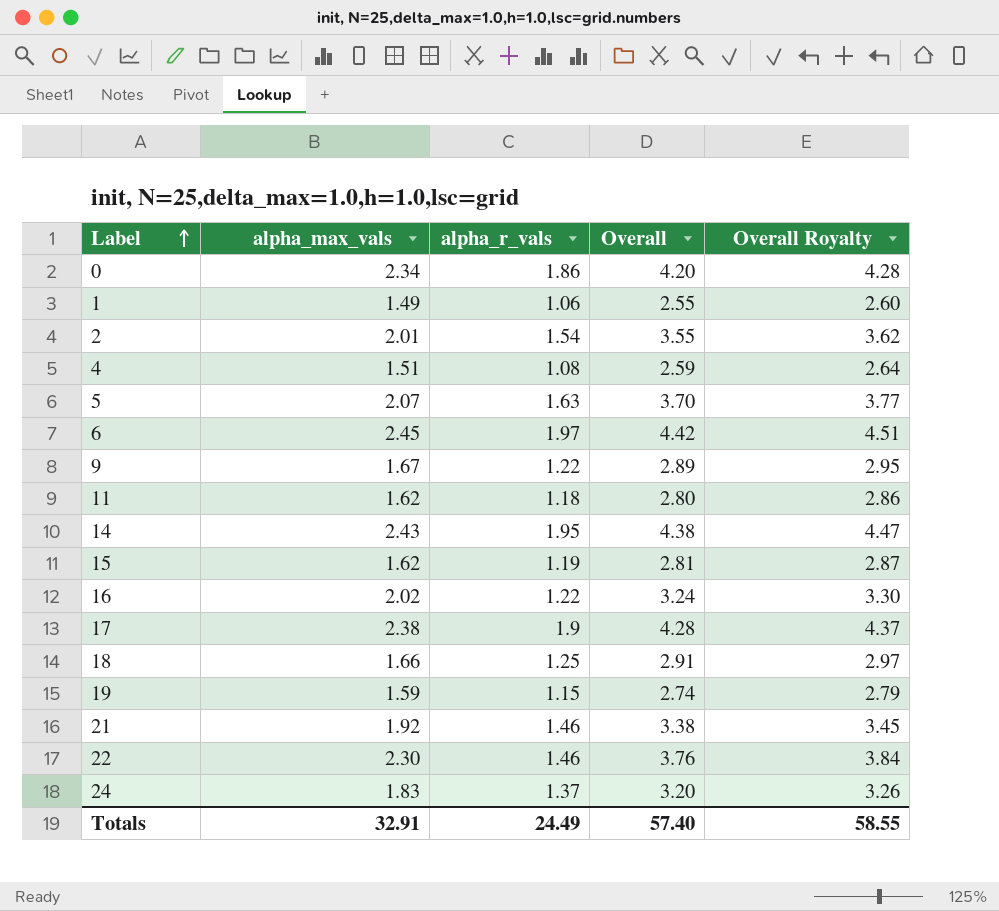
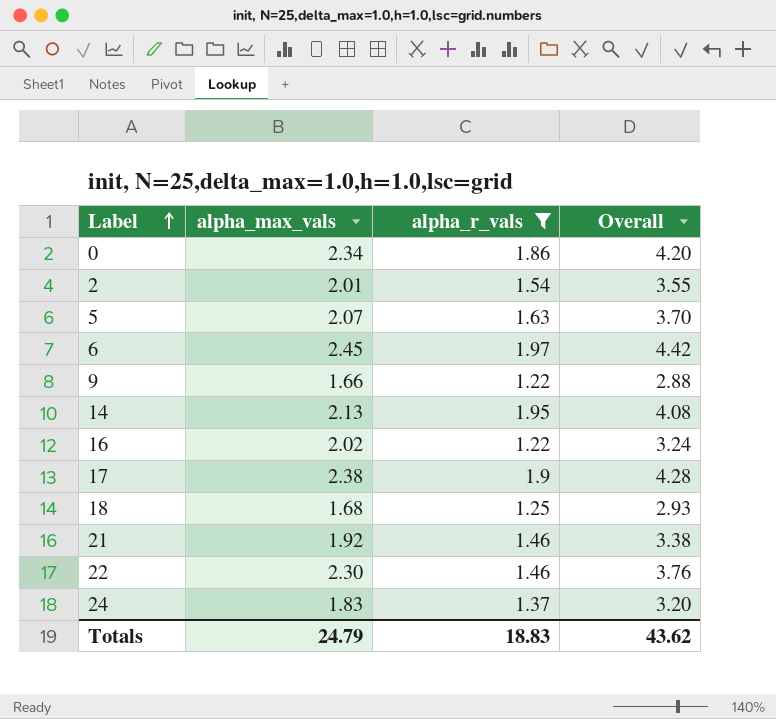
filter: none -> alpha_r_vals >= 1.22
column Overall Royalty | formula: [Overall] * 1.02 -> none
9 | alpha_max_vals: 1.67 -> 1.66
9 | Overall: 2.89 -> 2.88
14 | alpha_max_vals: 2.43 -> 2.13
14 | Overall: 4.38 -> 4.08
18 | alpha_max_vals: 1.66 -> 1.68
18 | Overall: 2.91 -> 2.93
Totals | alpha_max_vals: 32.91 -> 24.79
Totals | alpha_r_vals: 24.49 -> 18.83
Totals | Overall: 57.40 -> 43.62

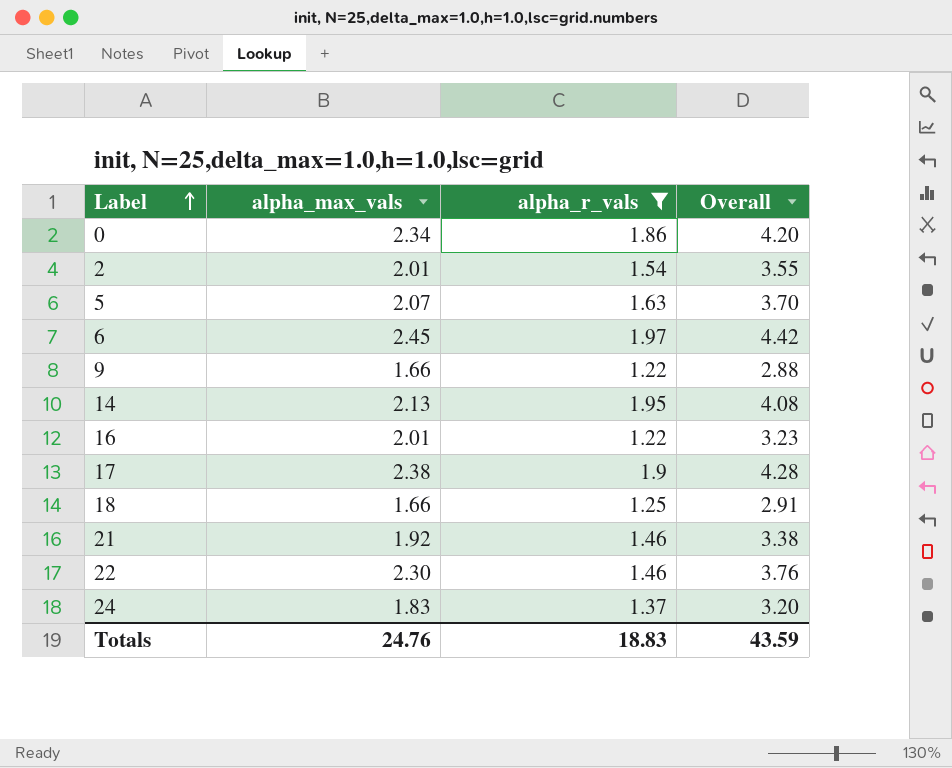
16 | alpha_max_vals: 2.02 -> 2.01
16 | Overall: 3.24 -> 3.23
18 | alpha_max_vals: 1.68 -> 1.66
18 | Overall: 2.93 -> 2.91
Totals | alpha_max_vals: 24.79 -> 24.76
Totals | Overall: 43.62 -> 43.59

